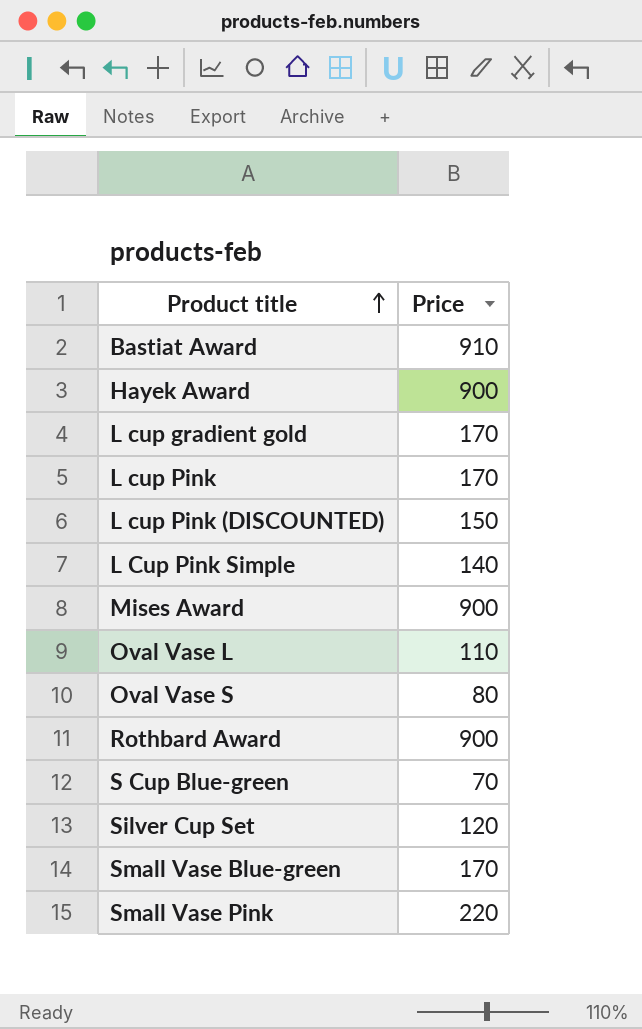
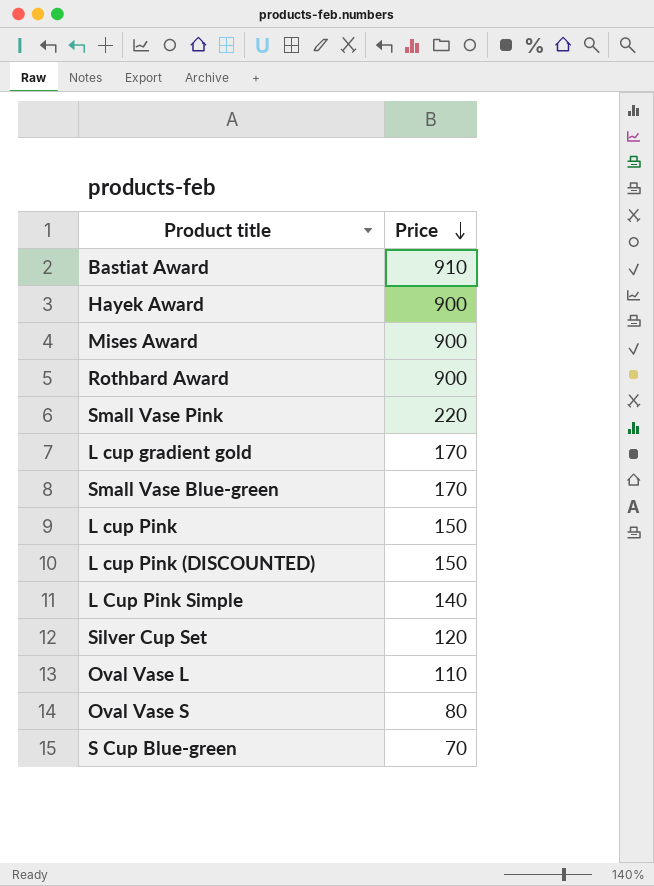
row order: Product title ascending -> Price descending
L cup Pink | Price: 170 -> 150

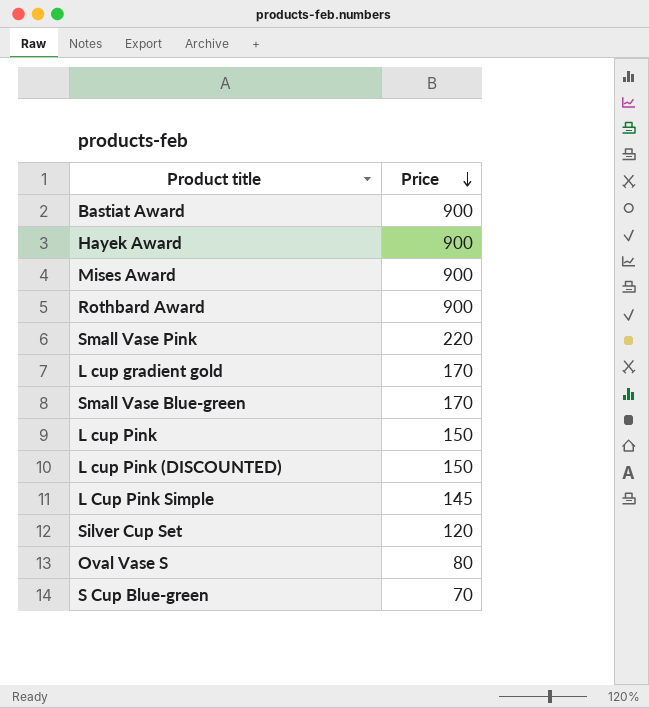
row Oval Vase L: 110 -> none
Bastiat Award | Price: 910 -> 900
L Cup Pink Simple | Price: 140 -> 145

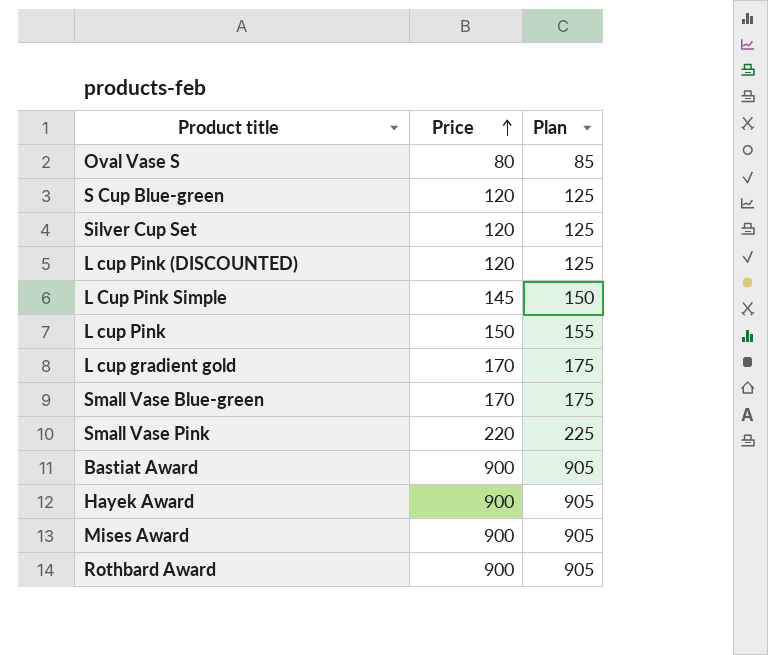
row order: Price descending -> Price ascending
column Plan | formula: none -> [Price] + 5
S Cup Blue-green | Price: 70 -> 120
L cup Pink (DISCOUNTED) | Price: 150 -> 120

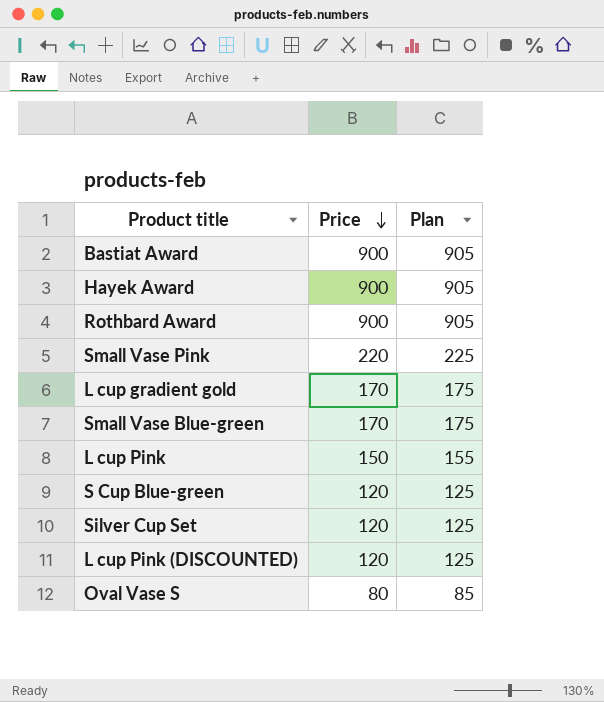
row order: Price ascending -> Price descending
row L Cup Pink Simple: 145 | 150 -> none
row Mises Award: 900 | 905 -> none

